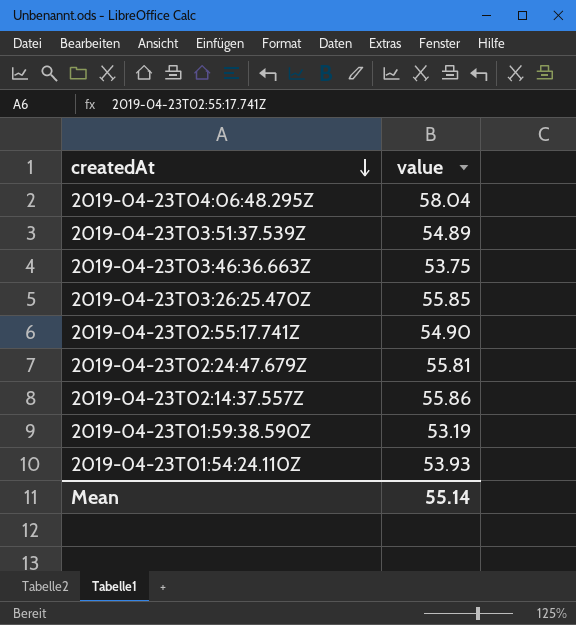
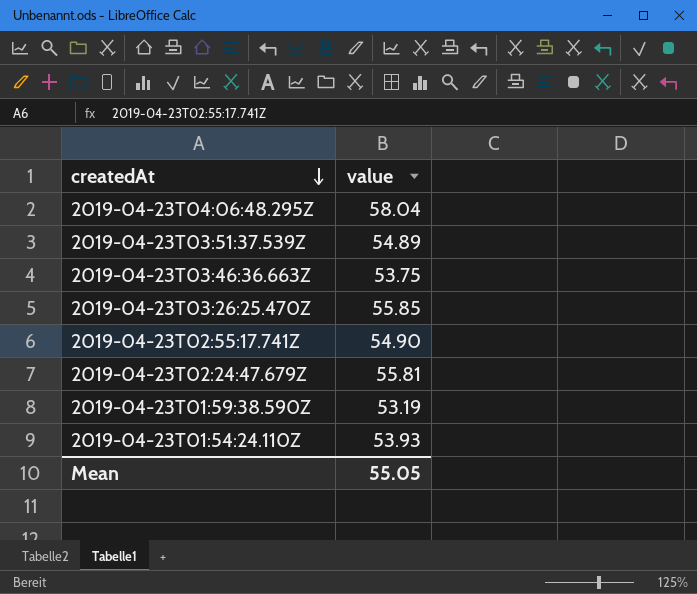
row 2019-04-23T02:14:37.557Z: 55.86 -> none
Mean | value: 55.14 -> 55.05

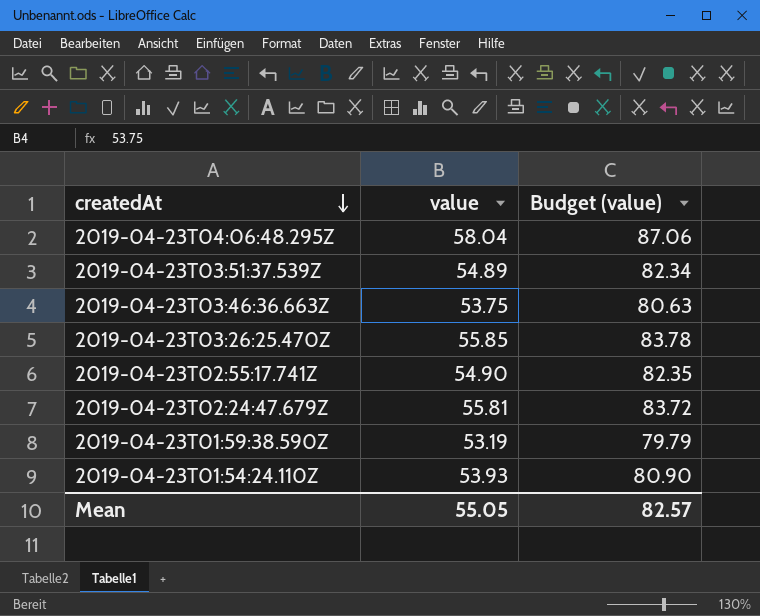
column Budget (value) | formula: none -> [value] * 1.5

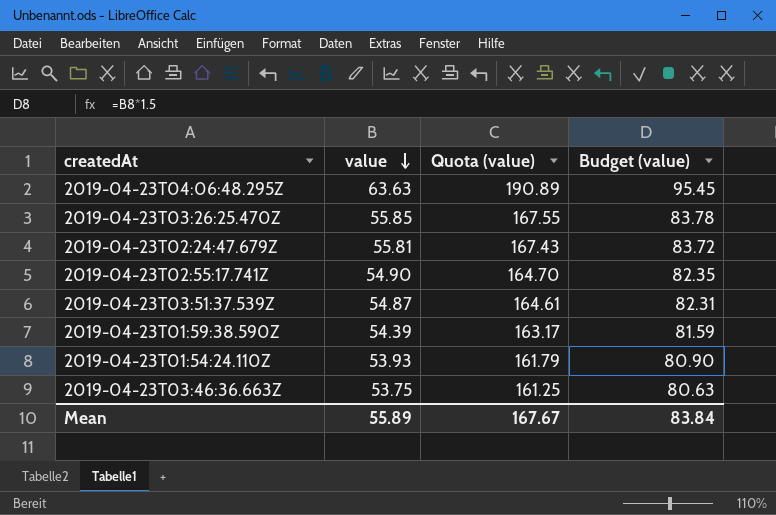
row order: createdAt descending -> value descending
column Quota (value) | formula: none -> [value] * 3
2019-04-23T04:06:48.295Z | value: 58.04 -> 63.63
2019-04-23T04:06:48.295Z | Budget (value): 87.06 -> 95.45
2019-04-23T03:51:37.539Z | value: 54.89 -> 54.87
2019-04-23T03:51:37.539Z | Budget (value): 82.34 -> 82.31
2019-04-23T01:59:38.590Z | value: 53.19 -> 54.39
2019-04-23T01:59:38.590Z | Budget (value): 79.79 -> 81.59
Mean | value: 55.05 -> 55.89
Mean | Budget (value): 82.57 -> 83.84

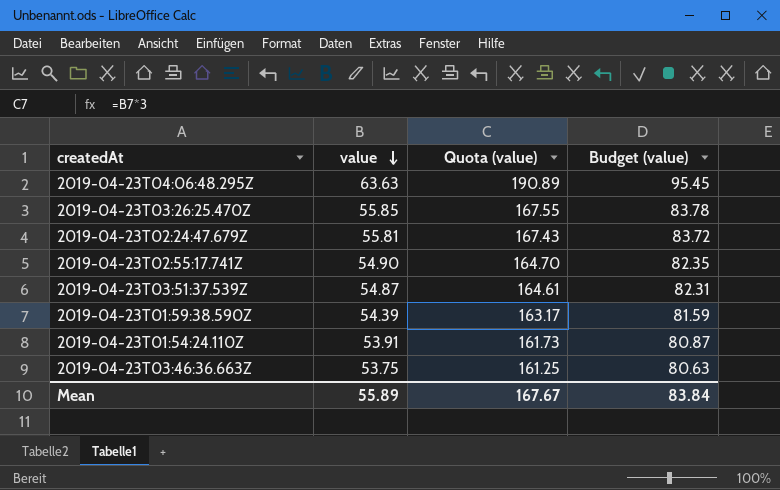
2019-04-23T01:54:24.110Z | value: 53.93 -> 53.91
2019-04-23T01:54:24.110Z | Quota (value): 161.79 -> 161.73
2019-04-23T01:54:24.110Z | Budget (value): 80.90 -> 80.87

